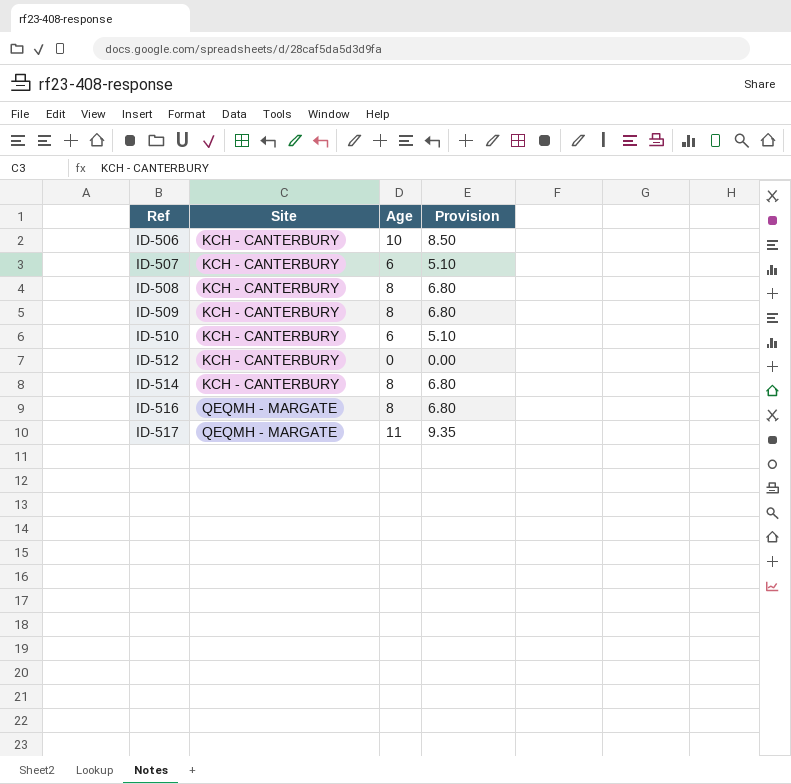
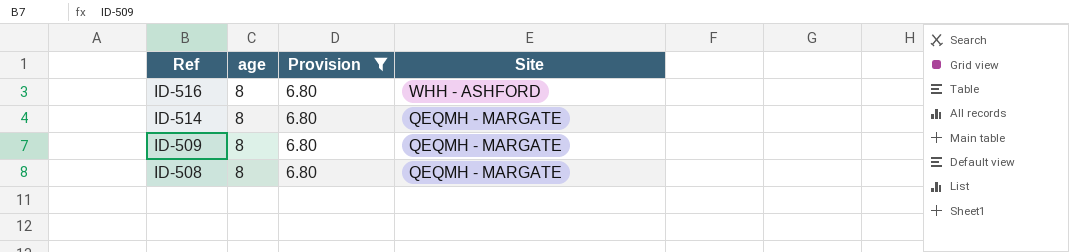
filter: none -> Provision = 6.80
row order: Ref ascending -> Ref descending
column name: Age -> age
column Site | position: 2 -> 4
ID-516 | Site: QEQMH - MARGATE -> WHH - ASHFORD
ID-514 | Site: KCH - CANTERBURY -> QEQMH - MARGATE
ID-509 | Site: KCH - CANTERBURY -> QEQMH - MARGATE
ID-508 | Site: KCH - CANTERBURY -> QEQMH - MARGATE

